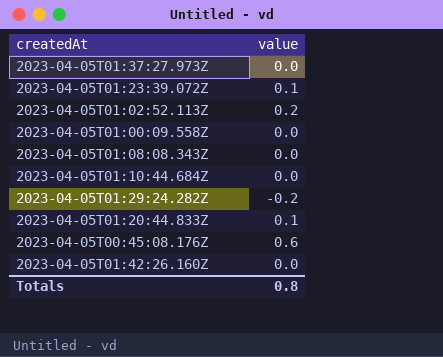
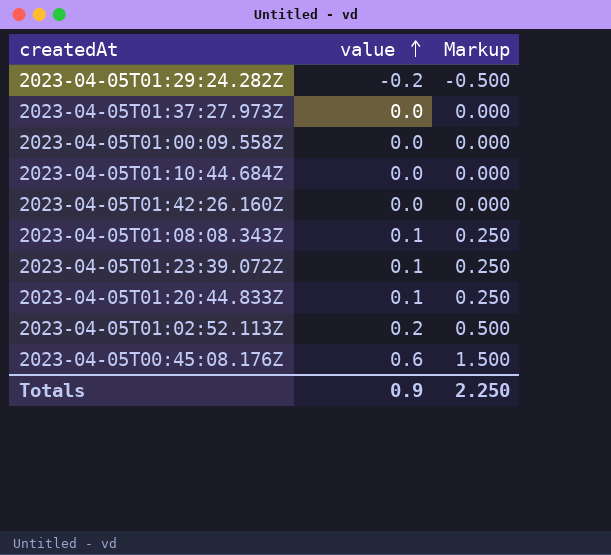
row order: none -> value ascending
column Markup | formula: none -> [value] * 2.5
2023-04-05T01:08:08.343Z | value: 0.0 -> 0.1
Totals | value: 0.8 -> 0.9

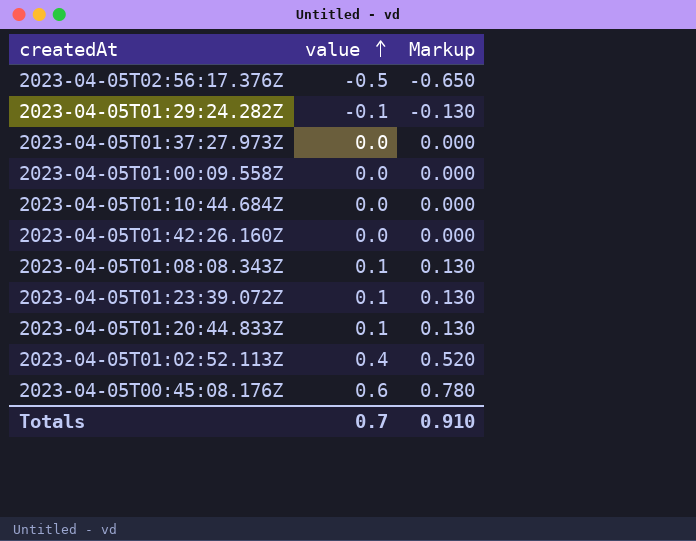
column Markup | formula: [value] * 2.5 -> [value] * 1.3
row 2023-04-05T02:56:17.376Z: none -> -0.5 | -0.650
2023-04-05T01:29:24.282Z | value: -0.2 -> -0.1
2023-04-05T01:02:52.113Z | value: 0.2 -> 0.4
Totals | value: 0.9 -> 0.7
Totals | Markup: 2.250 -> 0.910

